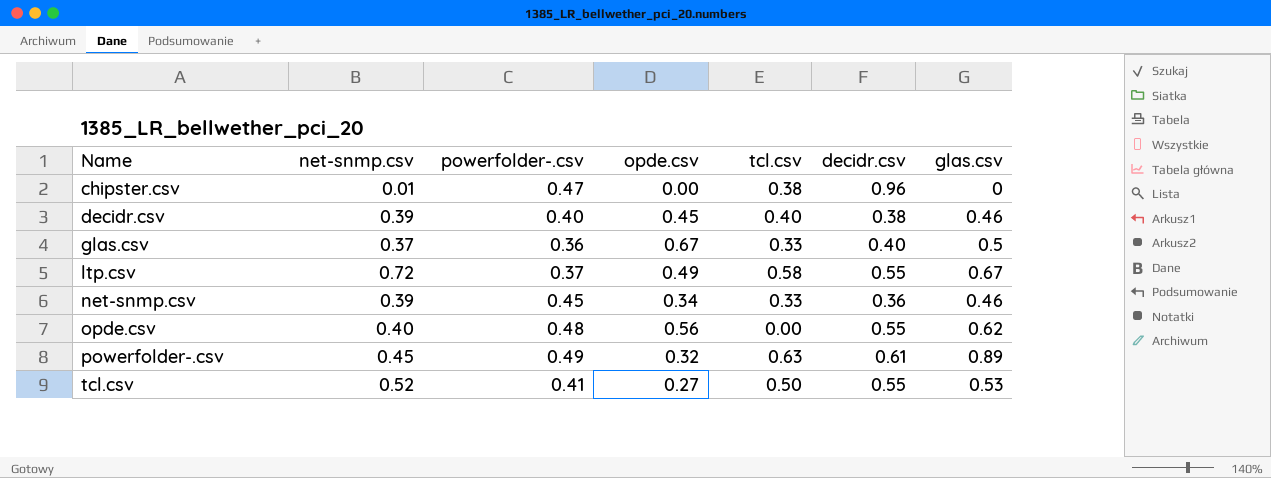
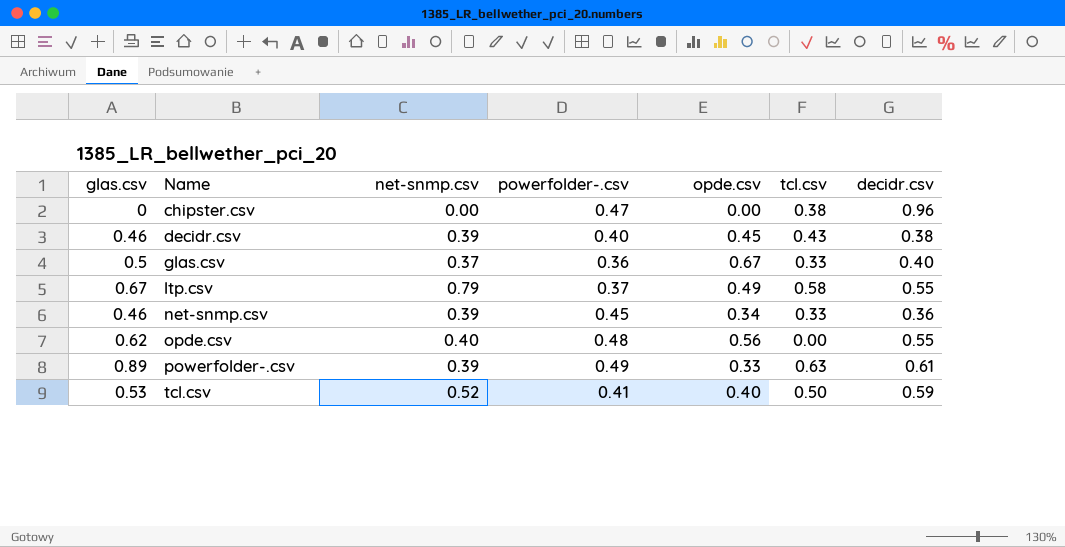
column glas.csv | position: 7 -> 1
chipster.csv | net-snmp.csv: 0.01 -> 0.00
decidr.csv | tcl.csv: 0.40 -> 0.43
ltp.csv | net-snmp.csv: 0.72 -> 0.79
powerfolder-.csv | net-snmp.csv: 0.45 -> 0.39
powerfolder-.csv | opde.csv: 0.32 -> 0.33
tcl.csv | opde.csv: 0.27 -> 0.40
tcl.csv | decidr.csv: 0.55 -> 0.59

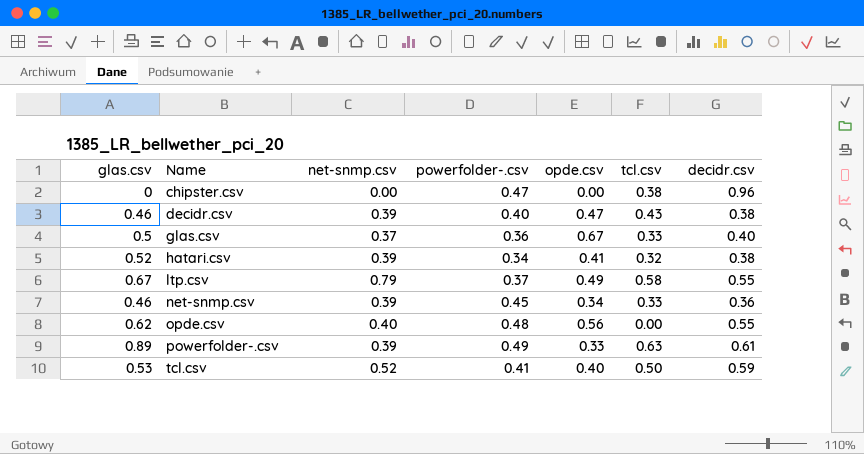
decidr.csv | opde.csv: 0.45 -> 0.47
row hatari.csv: none -> 0.52 | 0.39 | 0.34 | 0.41 | 0.32 | 0.38

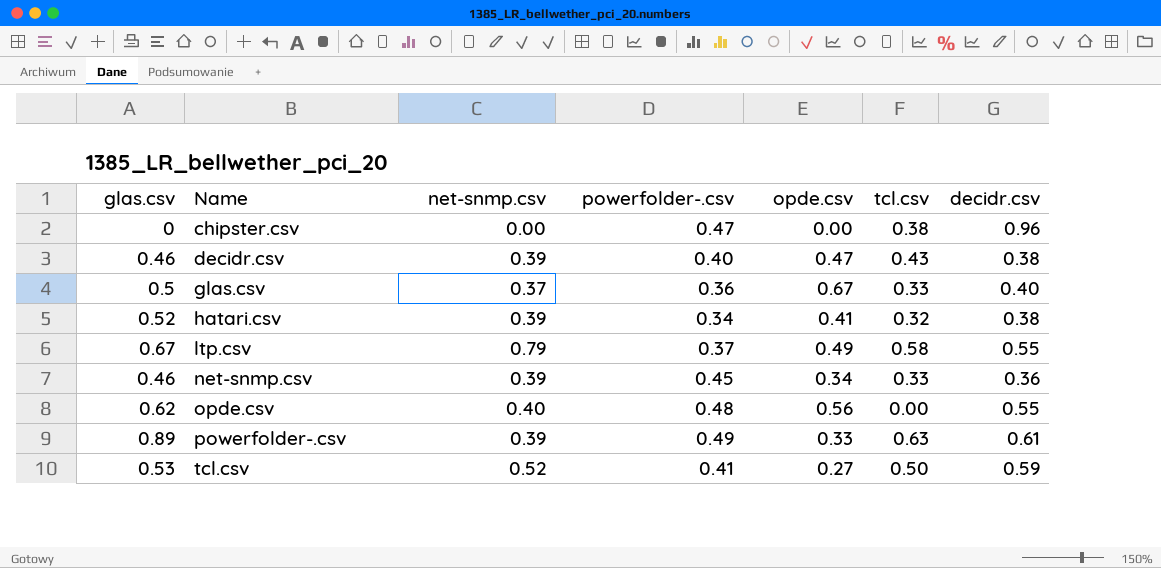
tcl.csv | opde.csv: 0.40 -> 0.27

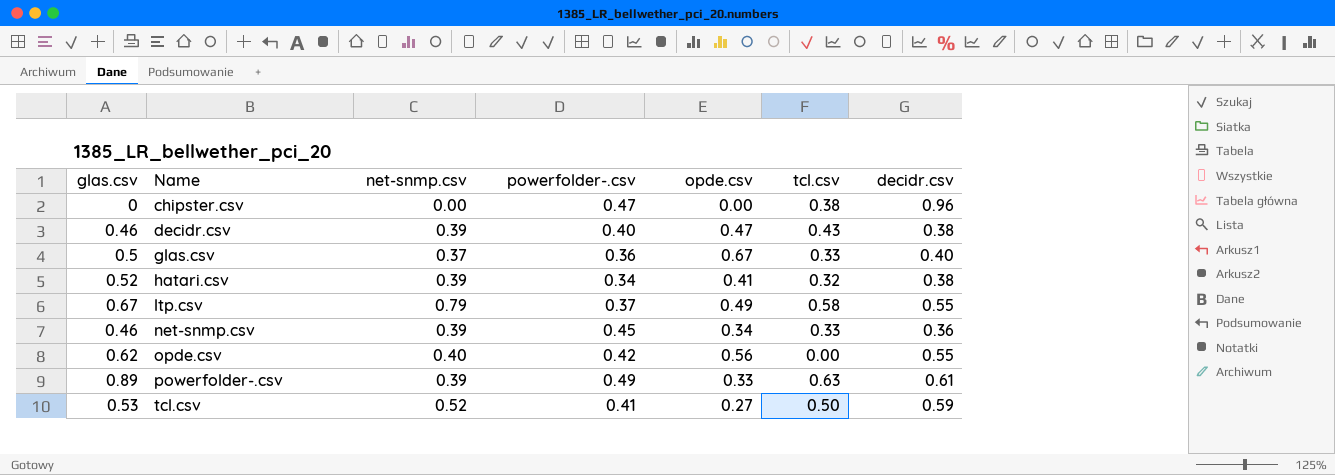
opde.csv | powerfolder-.csv: 0.48 -> 0.42

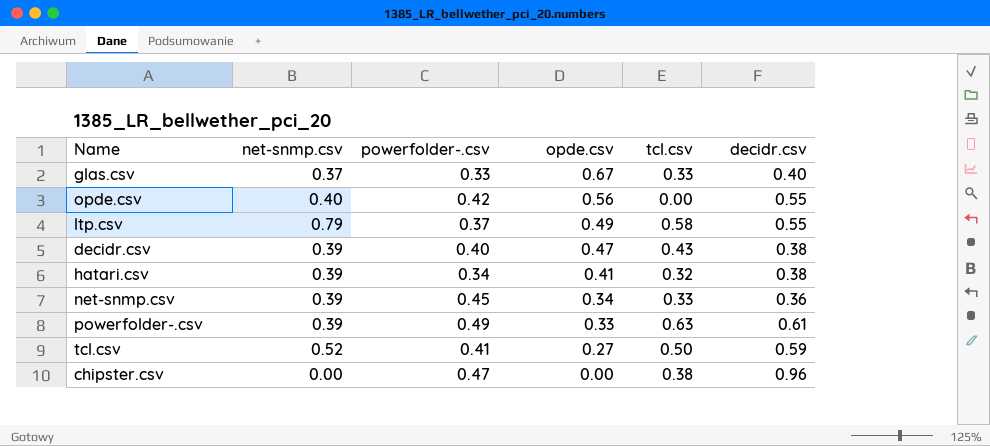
row order: Name ascending -> opde.csv descending
column glas.csv | position: 1 -> none
glas.csv | powerfolder-.csv: 0.36 -> 0.33

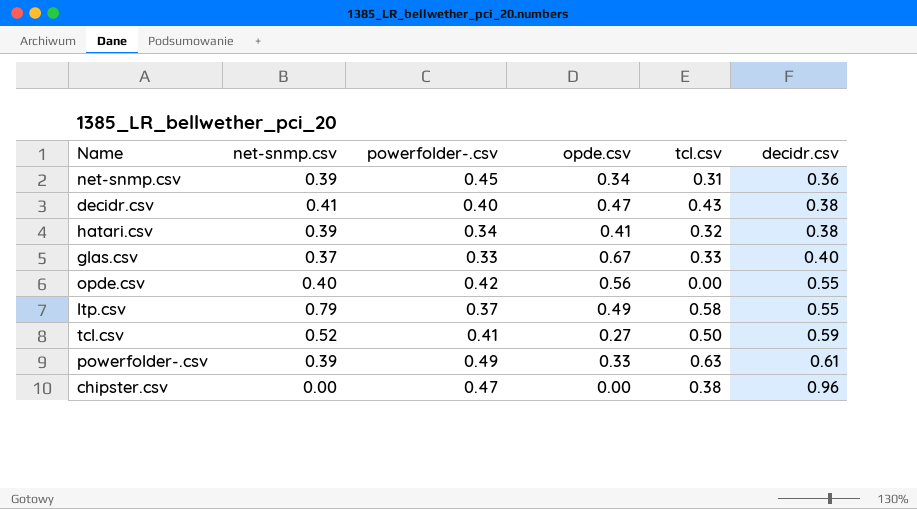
row order: opde.csv descending -> decidr.csv ascending
net-snmp.csv | tcl.csv: 0.33 -> 0.31
decidr.csv | net-snmp.csv: 0.39 -> 0.41

